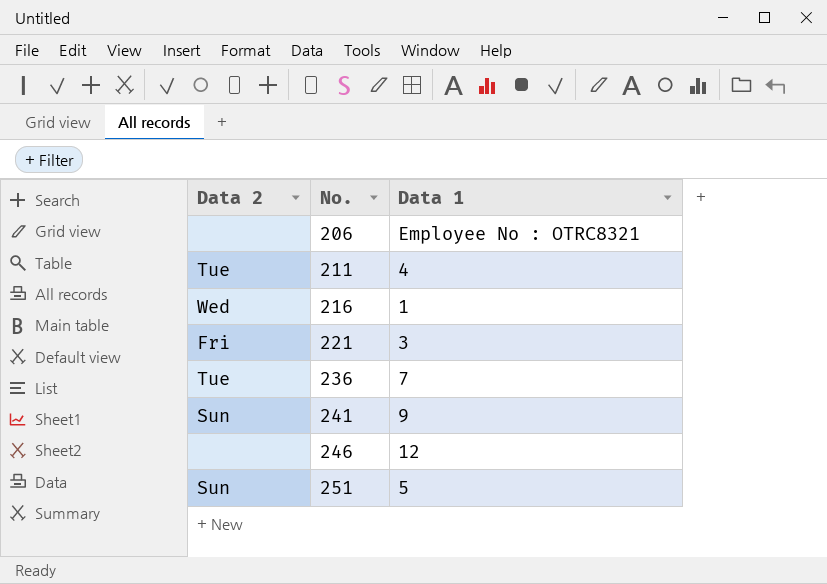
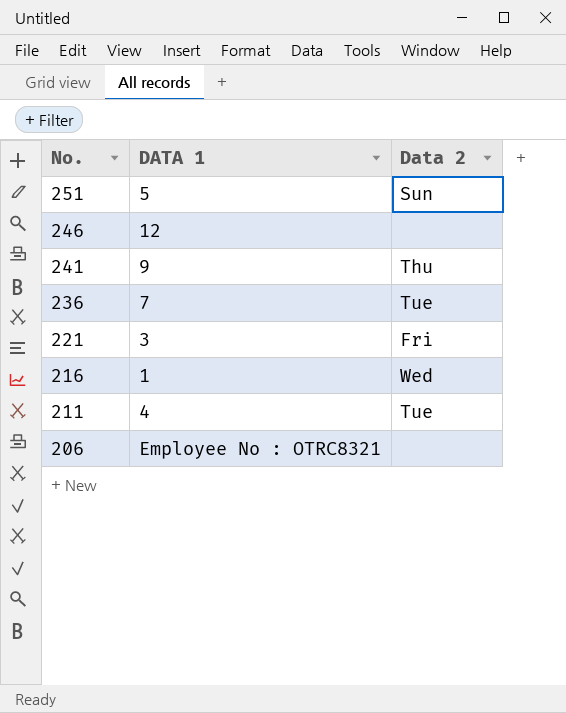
row order: No. ascending -> No. descending
column name: Data 1 -> DATA 1
column Data 2 | position: 1 -> 3
241 | Data 2: Sun -> Thu

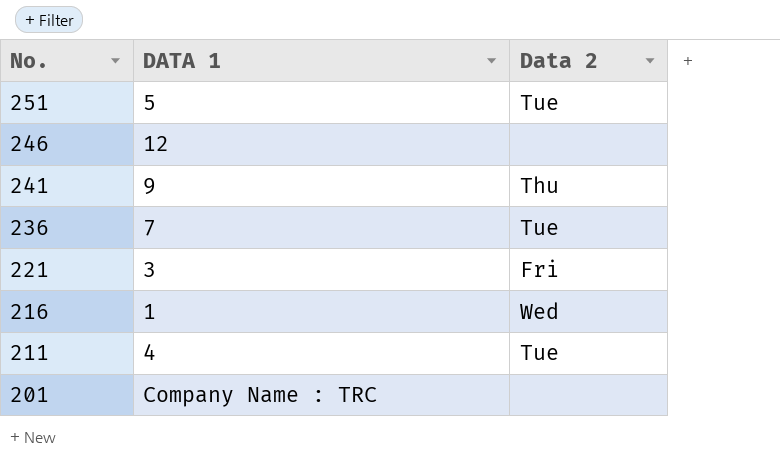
row 206: Employee No : OTRC8321 | none -> none
251 | Data 2: Sun -> Tue
row 201: none -> Company Name : TRC | none

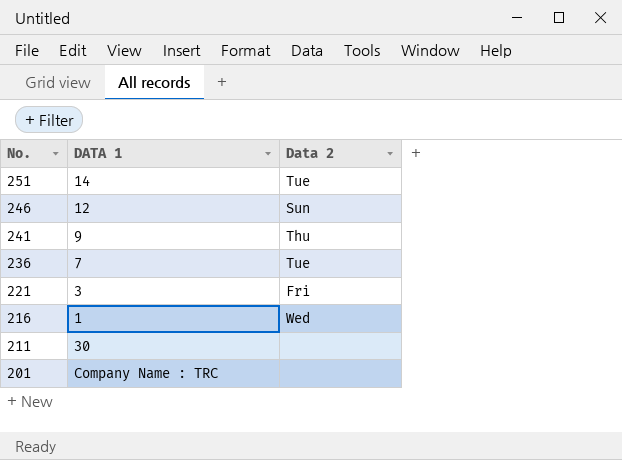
251 | DATA 1: 5 -> 14
246 | Data 2: none -> Sun
211 | DATA 1: 4 -> 30
211 | Data 2: Tue -> none

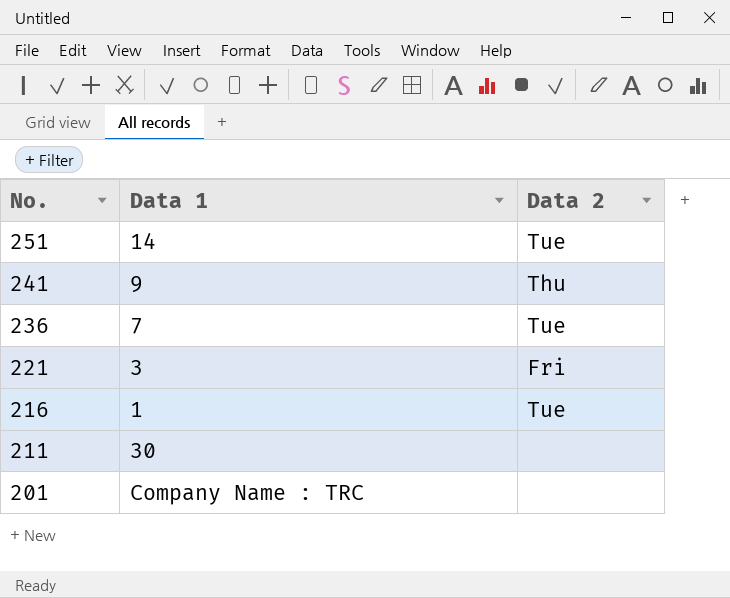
column name: DATA 1 -> Data 1
row 246: 12 | Sun -> none
216 | Data 2: Wed -> Tue

